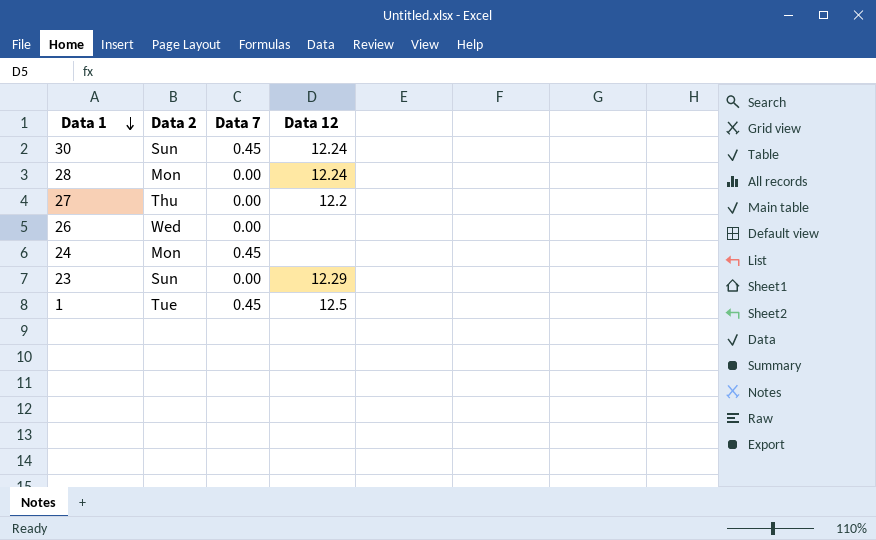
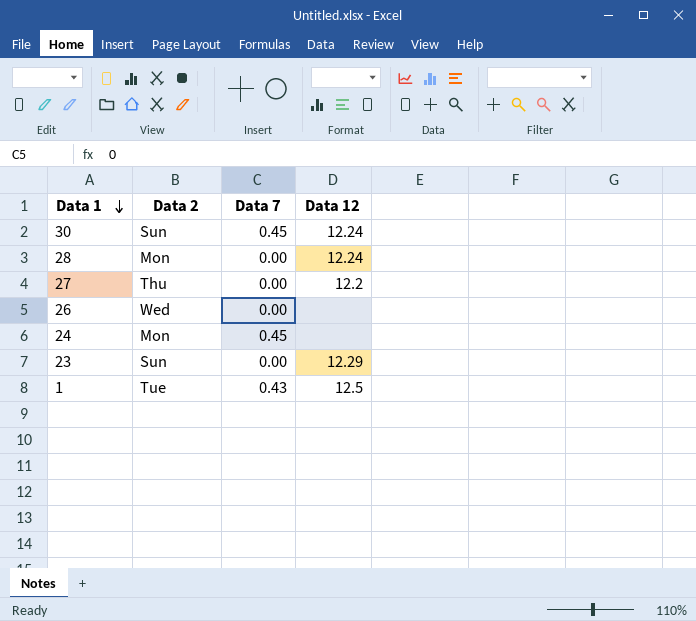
1 | Data 7: 0.45 -> 0.43

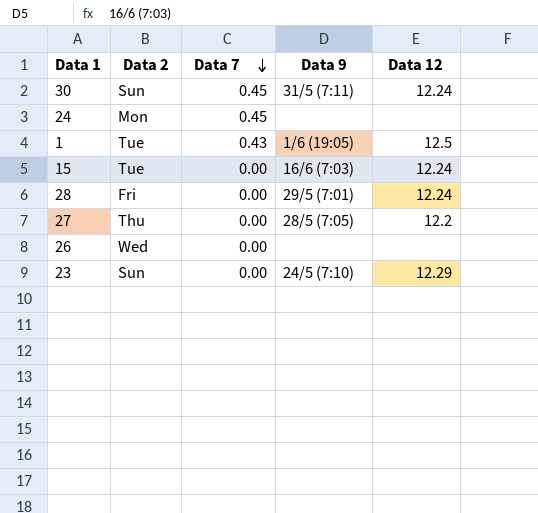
row order: Data 1 descending -> Data 7 descending
column Data 9 | position: none -> 4
row 15: none -> Tue | 0.00 | 16/6 (7:03) | 12.24
28 | Data 2: Mon -> Fri

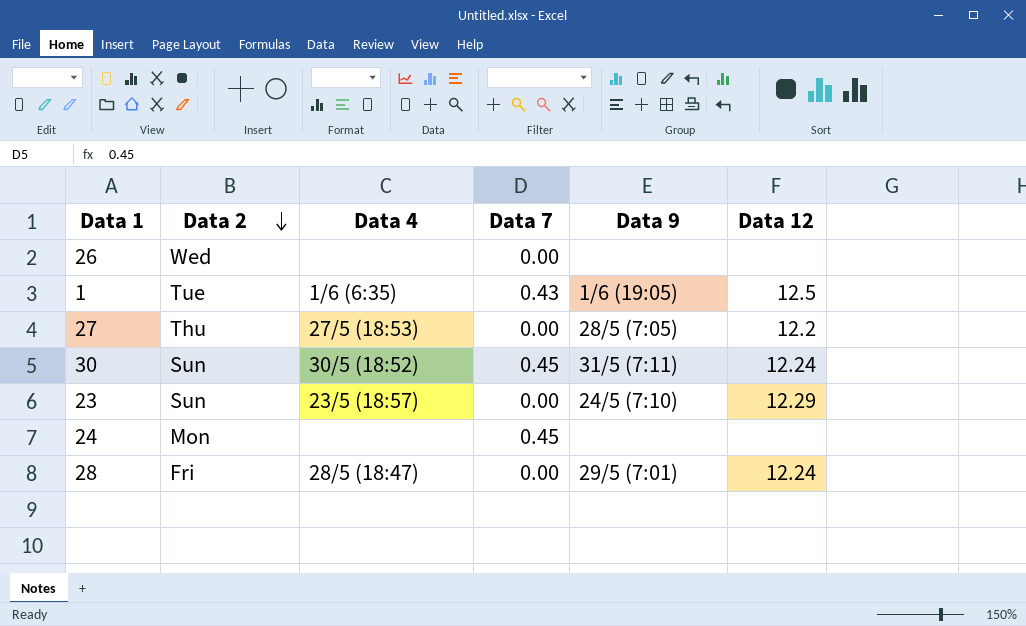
row order: Data 7 descending -> Data 2 descending
column Data 4 | position: none -> 3
row 15: Tue | 0.00 | 16/6 (7:03) | 12.24 -> none

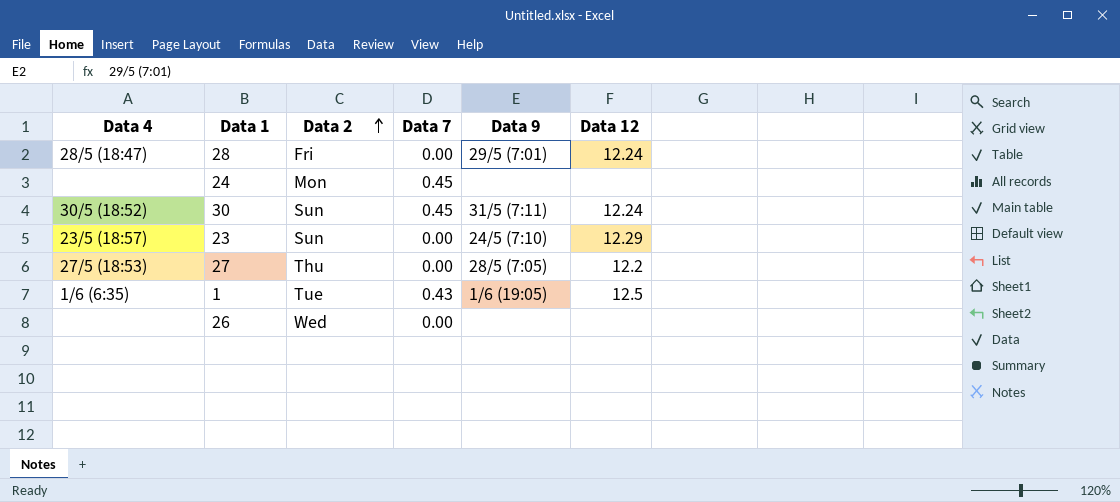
row order: Data 2 descending -> Data 2 ascending
column Data 4 | position: 3 -> 1

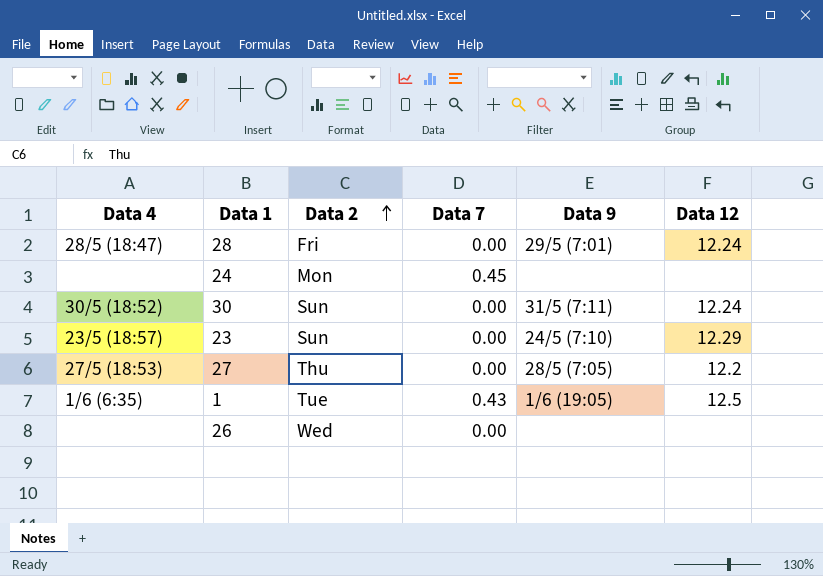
30 | Data 7: 0.45 -> 0.00

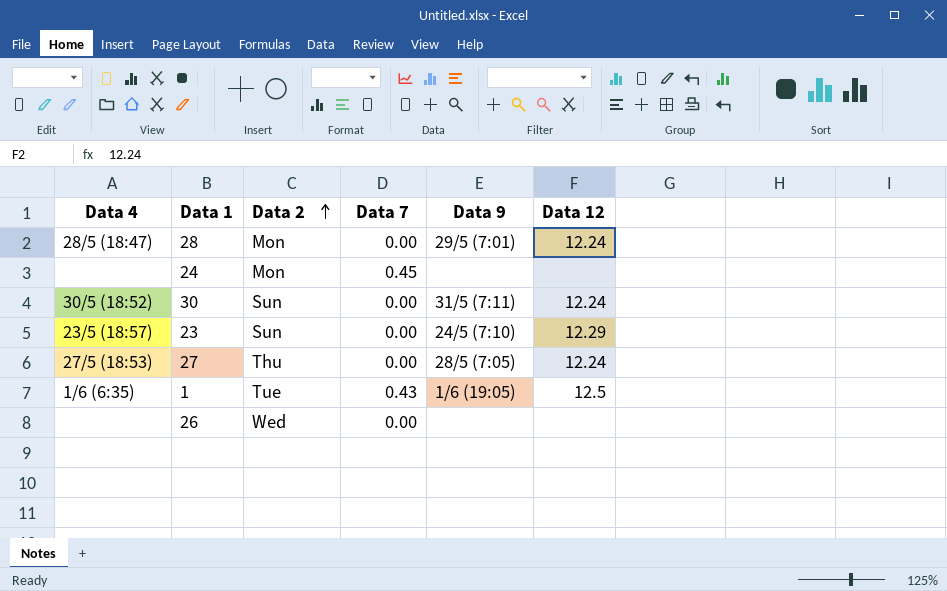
28 | Data 2: Fri -> Mon
27 | Data 12: 12.2 -> 12.24

